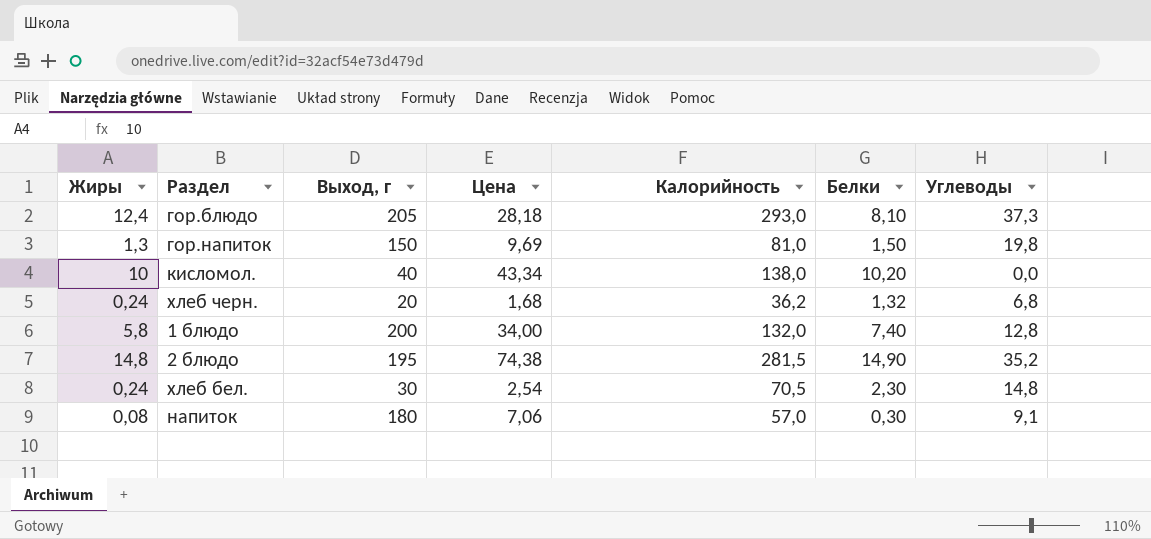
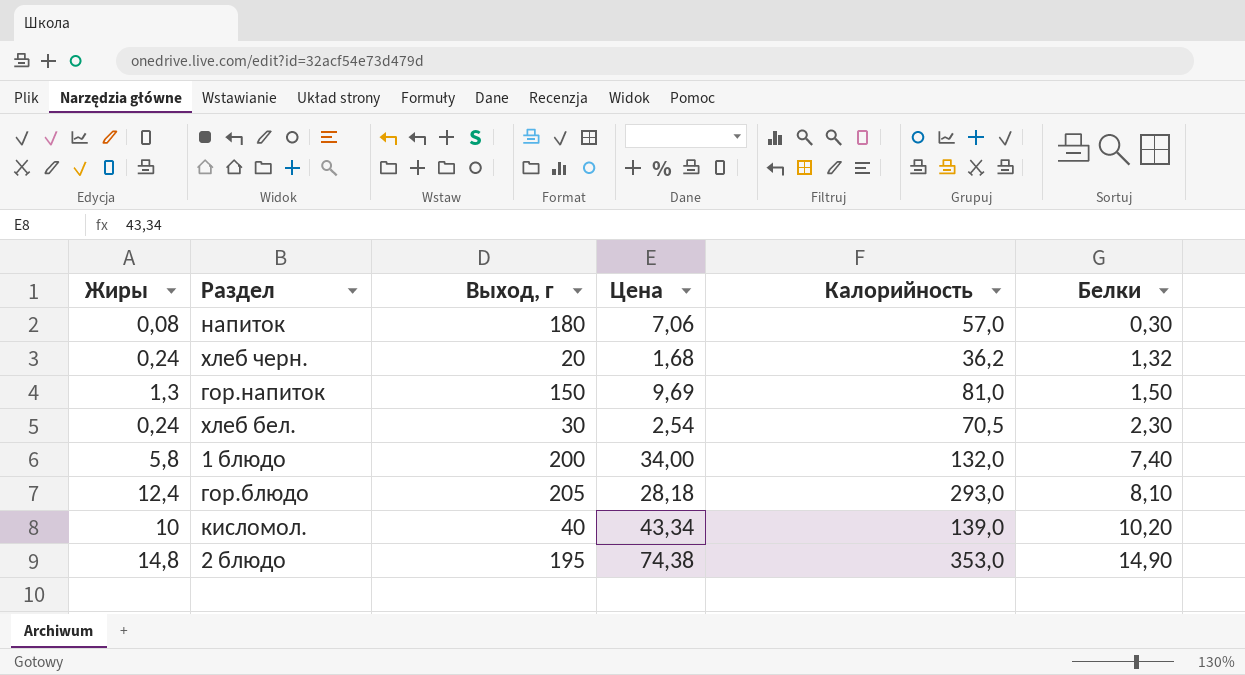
row order: none -> Белки ascending
column Углеводы | position: 7 -> none
кисломол. | Калорийность: 138,0 -> 139,0
2 блюдо | Калорийность: 281,5 -> 353,0

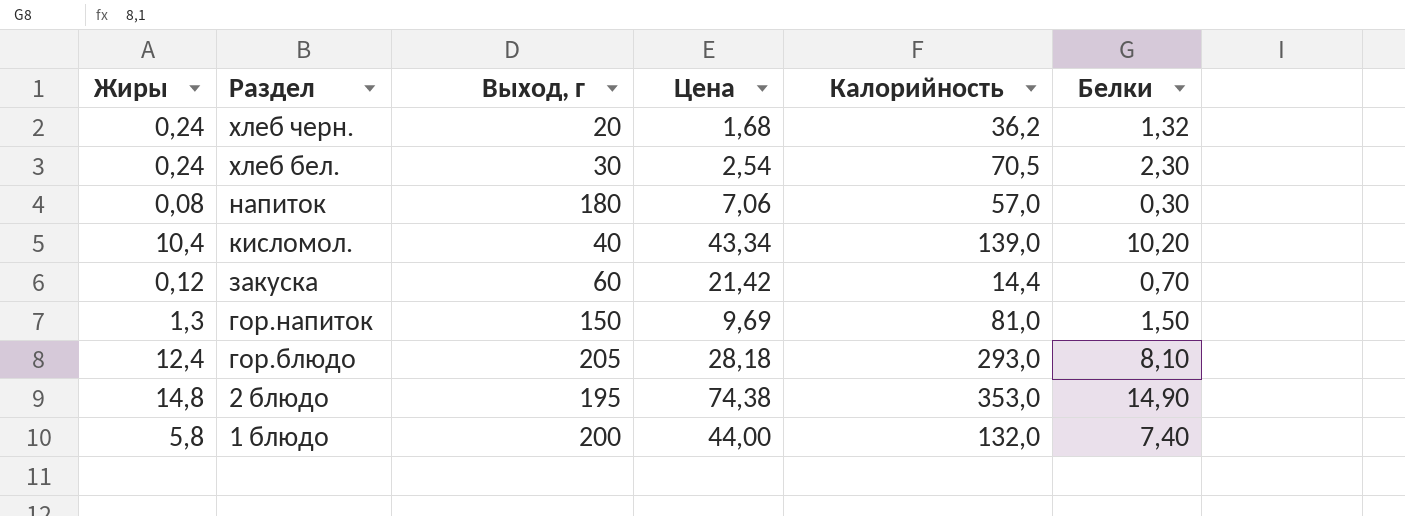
row order: Белки ascending -> Раздел descending
кисломол. | Жиры: 10 -> 10,4
row закуска: none -> 0,12 | 60 | 21,42 | 14,4 | 0,70
1 блюдо | Цена: 34,00 -> 44,00

